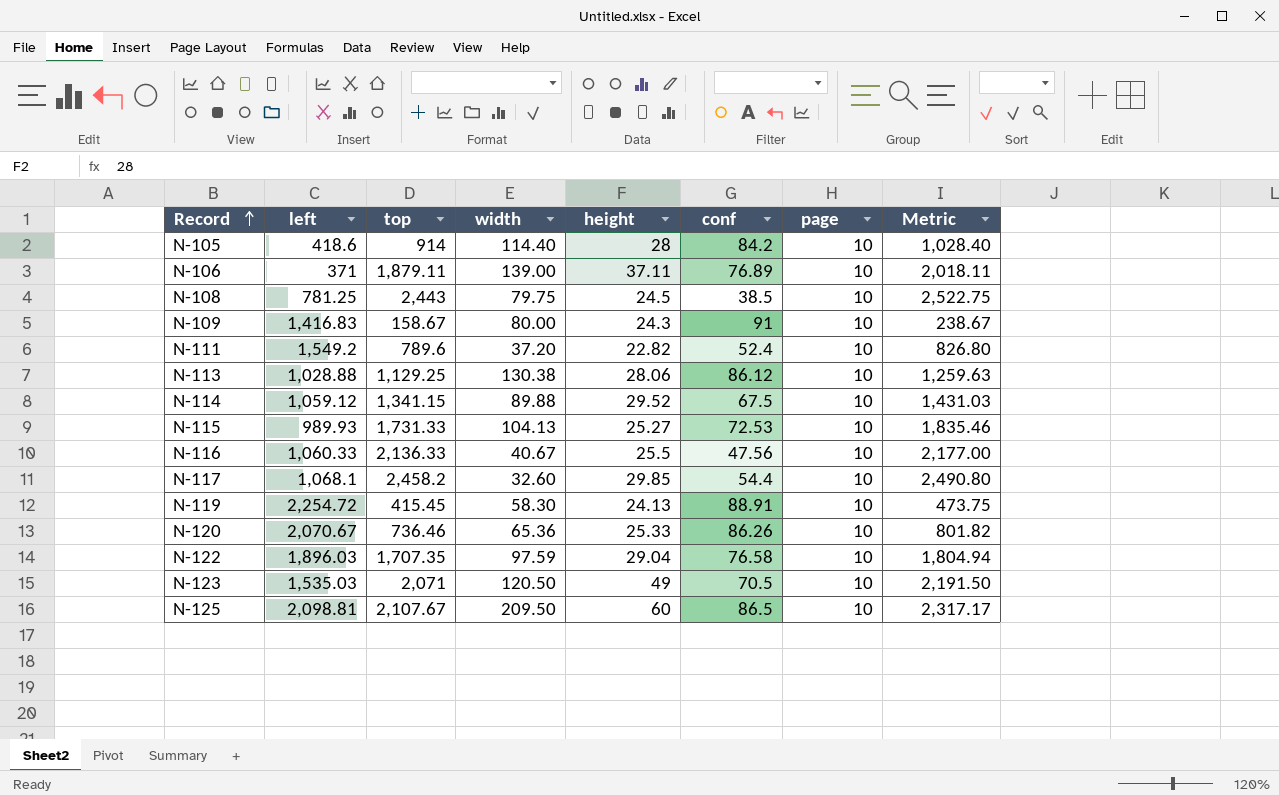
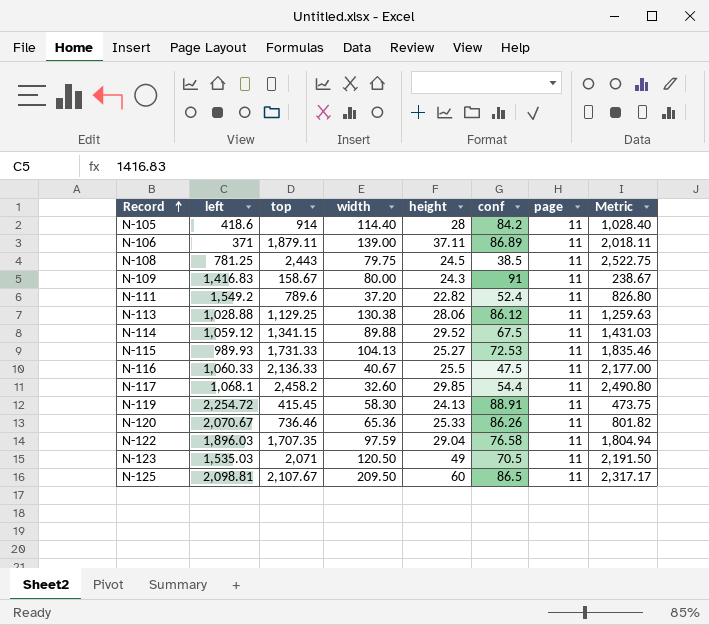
N-105 | page: 10 -> 11
N-106 | conf: 76.89 -> 86.89
N-106 | page: 10 -> 11
N-108 | page: 10 -> 11
N-109 | page: 10 -> 11
N-111 | page: 10 -> 11
N-113 | page: 10 -> 11
N-114 | page: 10 -> 11
N-115 | page: 10 -> 11
N-116 | conf: 47.56 -> 47.5
N-116 | page: 10 -> 11
N-117 | page: 10 -> 11
N-119 | page: 10 -> 11
N-120 | page: 10 -> 11
N-122 | page: 10 -> 11
N-123 | page: 10 -> 11
N-125 | page: 10 -> 11

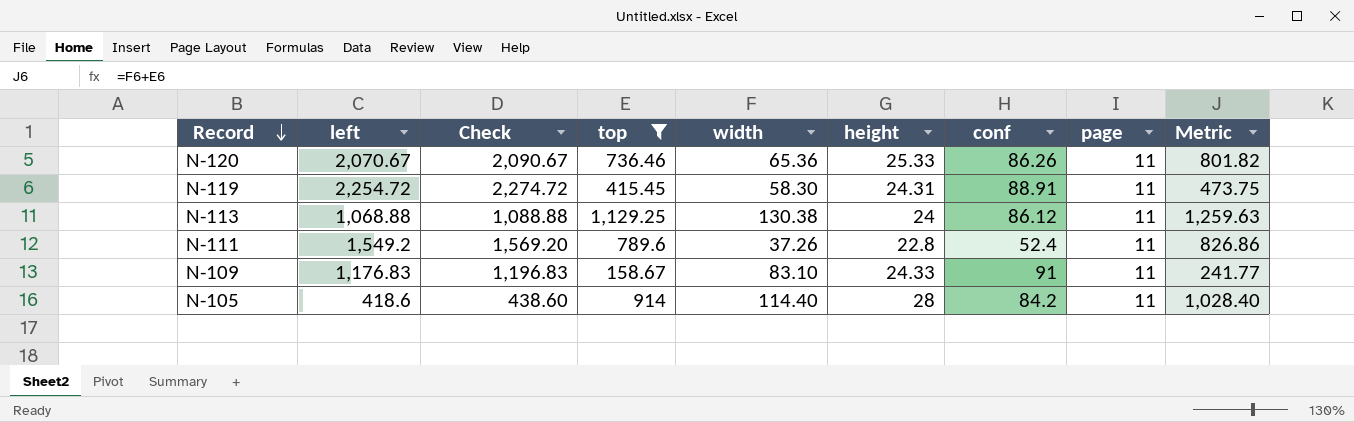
filter: none -> top <= 1,129.25
row order: Record ascending -> Record descending
column Check | formula: none -> [left] + 20
N-119 | height: 24.13 -> 24.31
N-113 | left: 1,028.88 -> 1,068.88
N-113 | height: 28.06 -> 24
N-111 | width: 37.20 -> 37.26
N-111 | height: 22.82 -> 22.8
N-111 | Metric: 826.80 -> 826.86
N-109 | left: 1,416.83 -> 1,176.83
N-109 | width: 80.00 -> 83.10
N-109 | height: 24.3 -> 24.33
N-109 | Metric: 238.67 -> 241.77

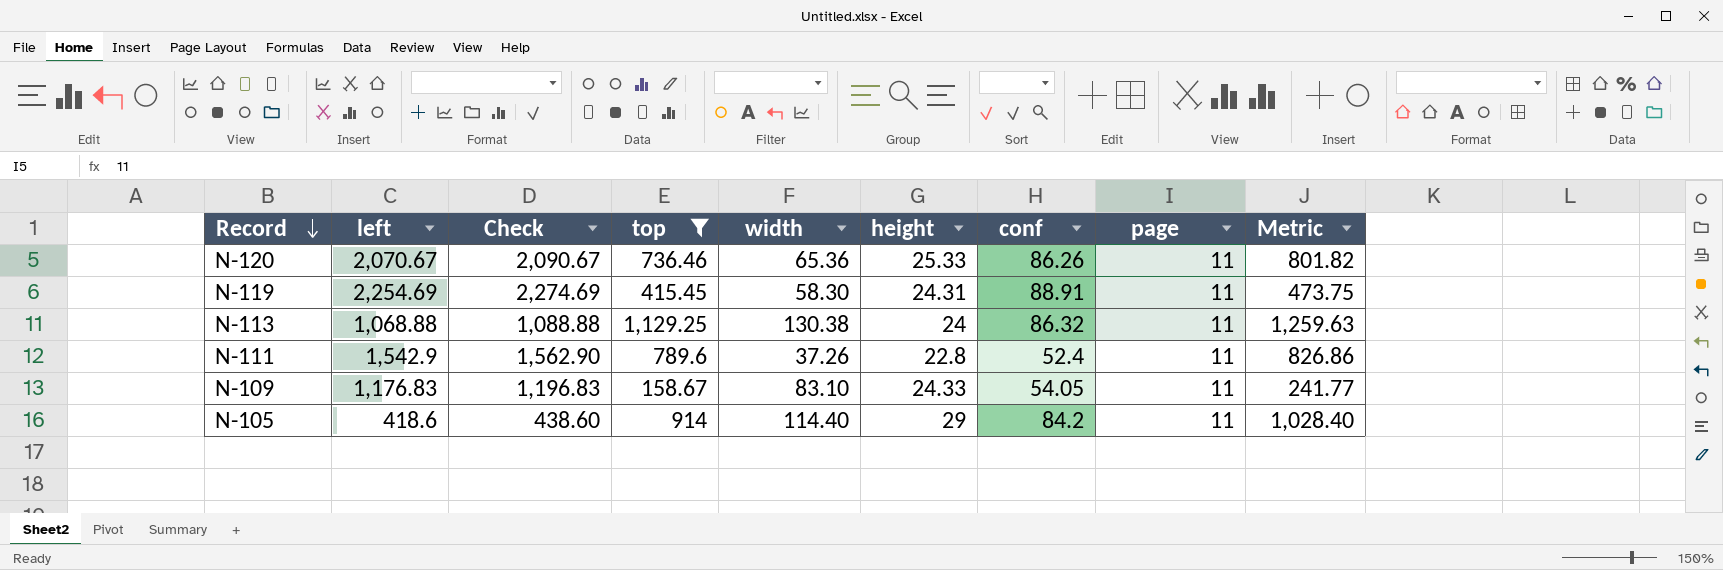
N-119 | left: 2,254.72 -> 2,254.69
N-119 | Check: 2,274.72 -> 2,274.69
N-113 | conf: 86.12 -> 86.32
N-111 | left: 1,549.2 -> 1,542.9
N-111 | Check: 1,569.20 -> 1,562.90
N-109 | conf: 91 -> 54.05
N-105 | height: 28 -> 29

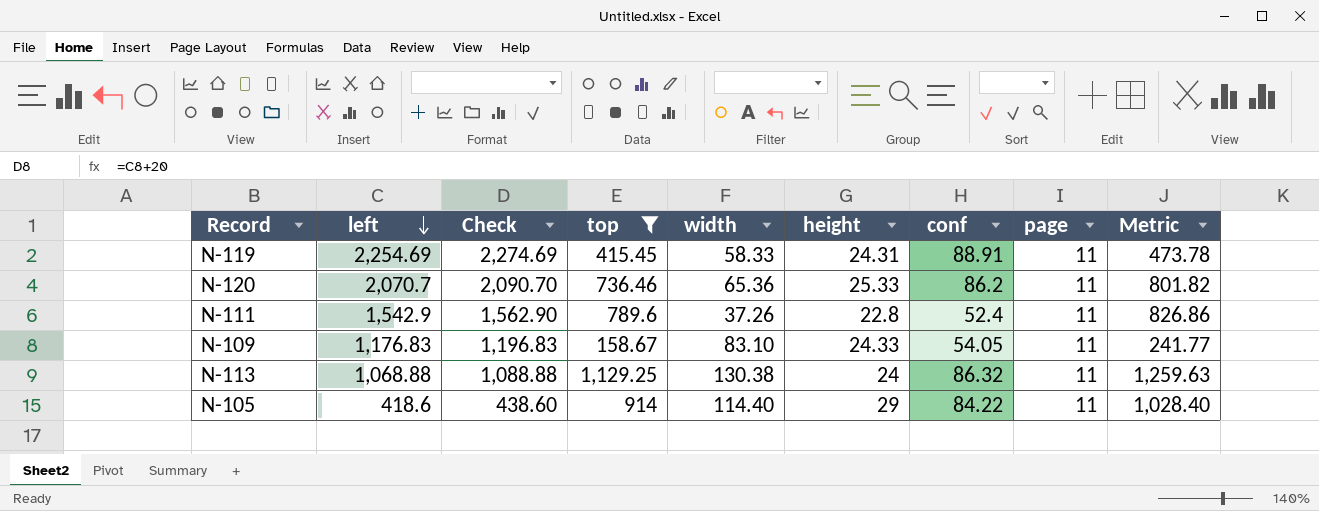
row order: Record descending -> left descending
N-119 | width: 58.30 -> 58.33
N-119 | Metric: 473.75 -> 473.78
N-120 | left: 2,070.67 -> 2,070.7
N-120 | Check: 2,090.67 -> 2,090.70
N-120 | conf: 86.26 -> 86.2
N-105 | conf: 84.2 -> 84.22

